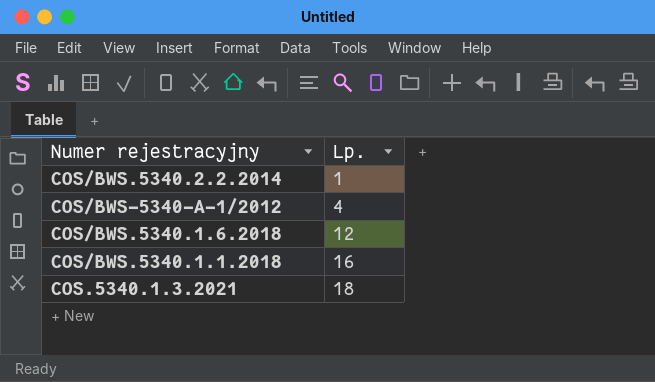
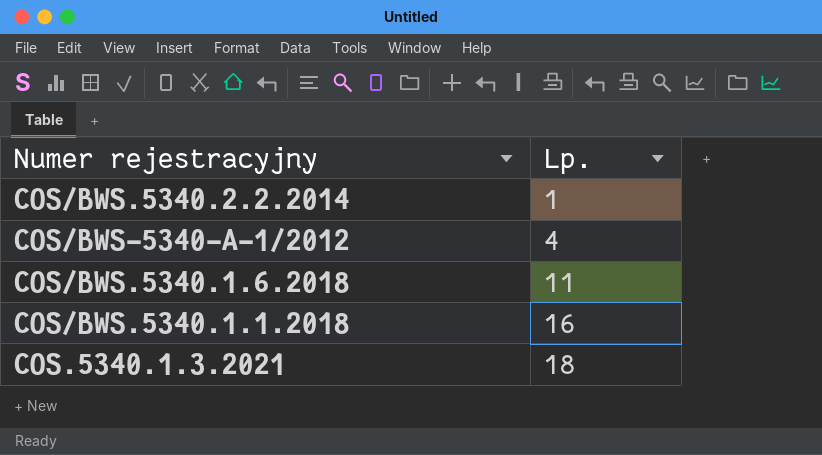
COS/BWS.5340.1.6.2018 | Lp.: 12 -> 11

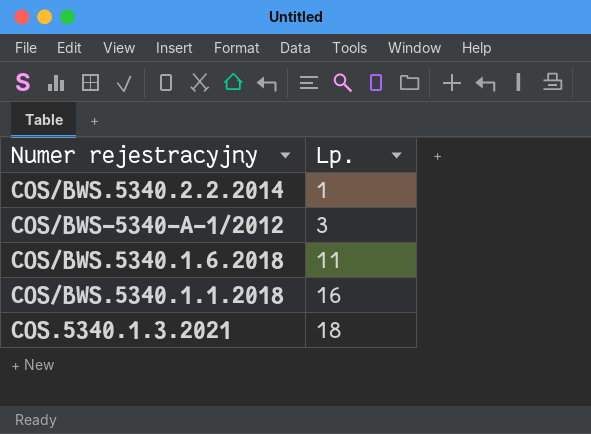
COS/BWS-5340-A-1/2012 | Lp.: 4 -> 3

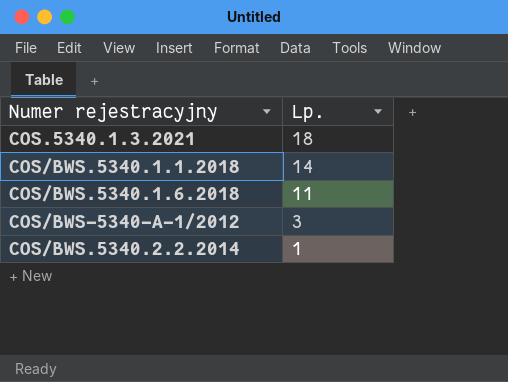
row order: Lp. ascending -> Lp. descending
COS/BWS.5340.1.1.2018 | Lp.: 16 -> 14

